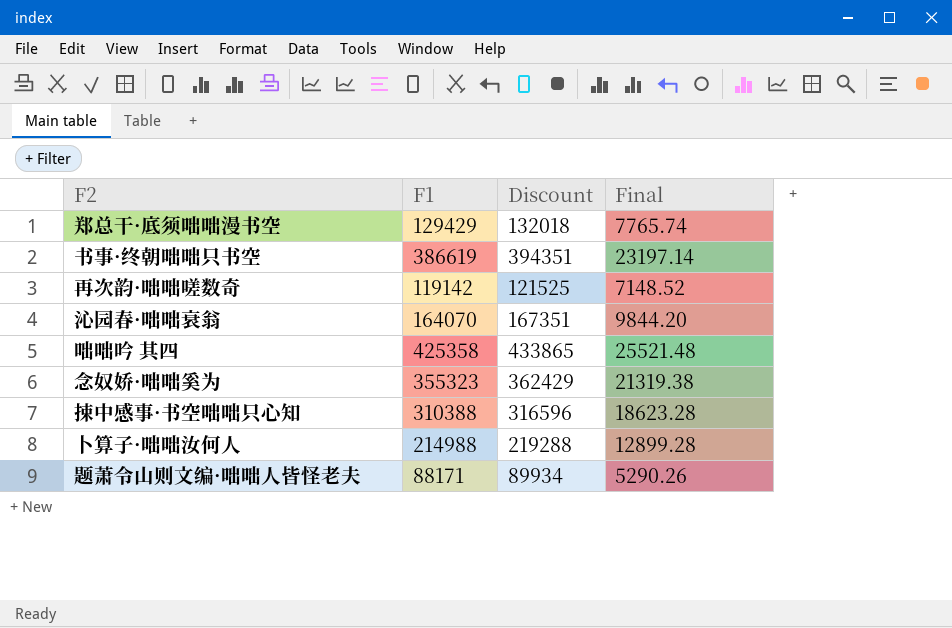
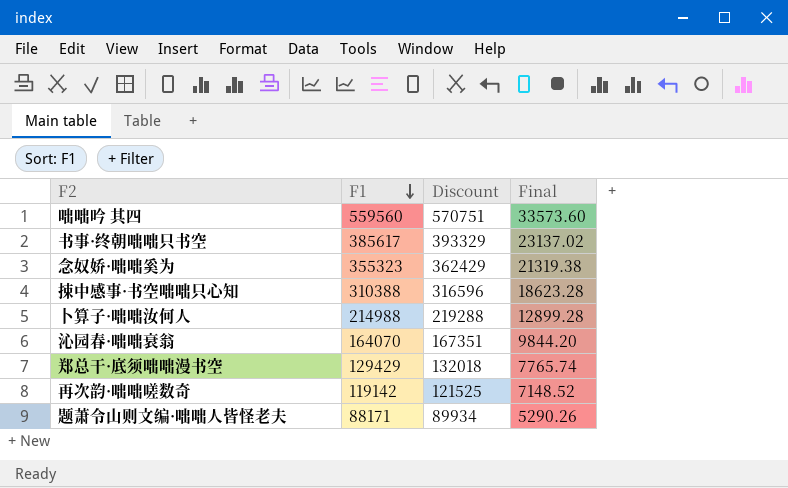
row order: none -> F1 descending
咄咄吟 其四 | F1: 425358 -> 559560
咄咄吟 其四 | Discount: 433865 -> 570751
咄咄吟 其四 | Final: 25521.48 -> 33573.60
书事·终朝咄咄只书空 | F1: 386619 -> 385617
书事·终朝咄咄只书空 | Discount: 394351 -> 393329
书事·终朝咄咄只书空 | Final: 23197.14 -> 23137.02

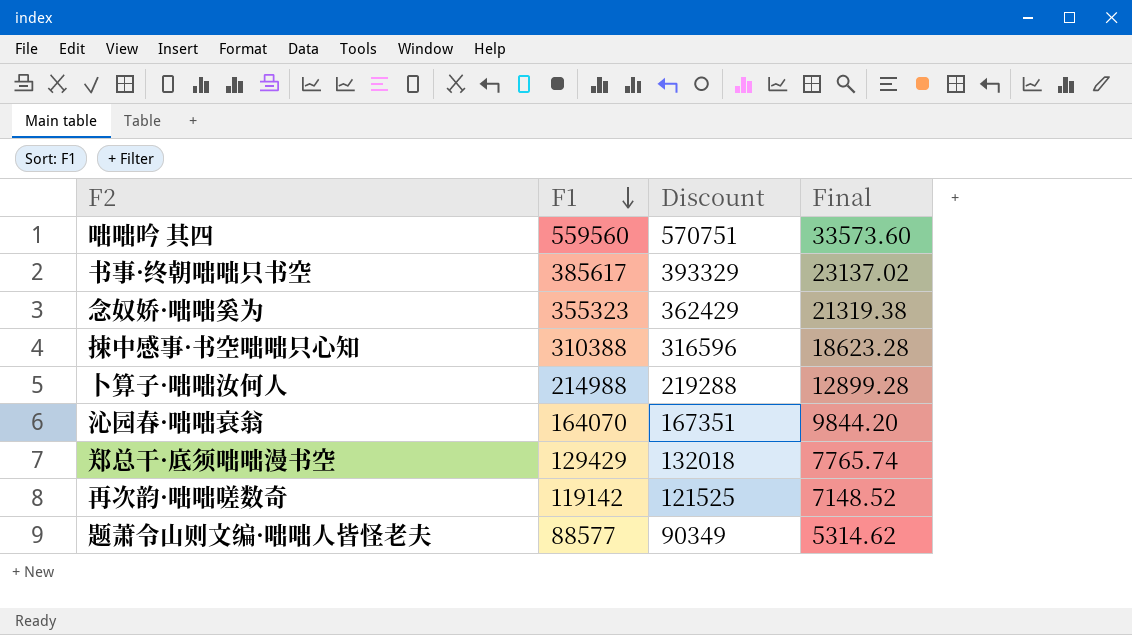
题萧令山则文编·咄咄人皆怪老夫 | F1: 88171 -> 88577
题萧令山则文编·咄咄人皆怪老夫 | Discount: 89934 -> 90349
题萧令山则文编·咄咄人皆怪老夫 | Final: 5290.26 -> 5314.62

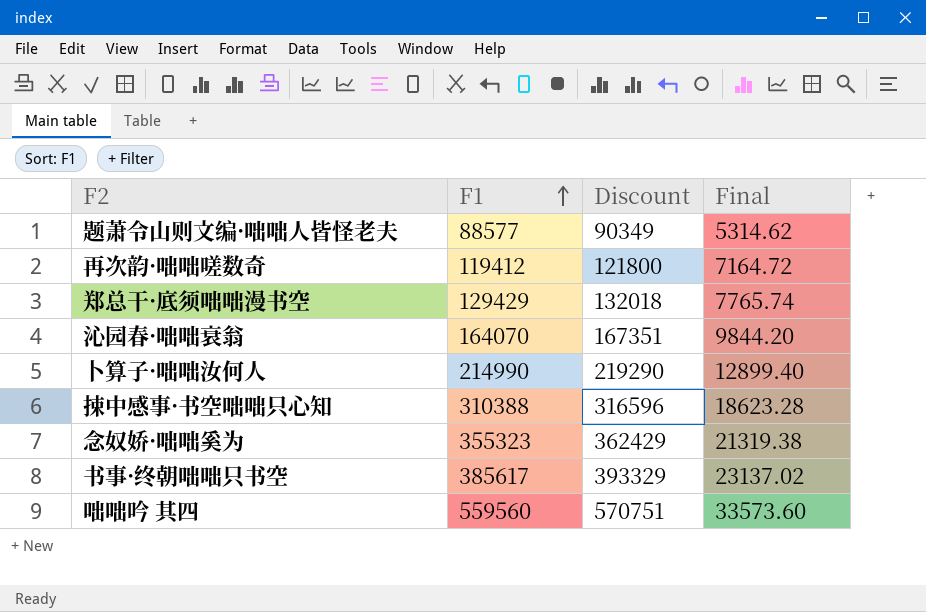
row order: F1 descending -> F1 ascending
再次韵·咄咄嗟数奇 | F1: 119142 -> 119412
再次韵·咄咄嗟数奇 | Discount: 121525 -> 121800
再次韵·咄咄嗟数奇 | Final: 7148.52 -> 7164.72
卜算子·咄咄汝何人 | F1: 214988 -> 214990
卜算子·咄咄汝何人 | Discount: 219288 -> 219290
卜算子·咄咄汝何人 | Final: 12899.28 -> 12899.40

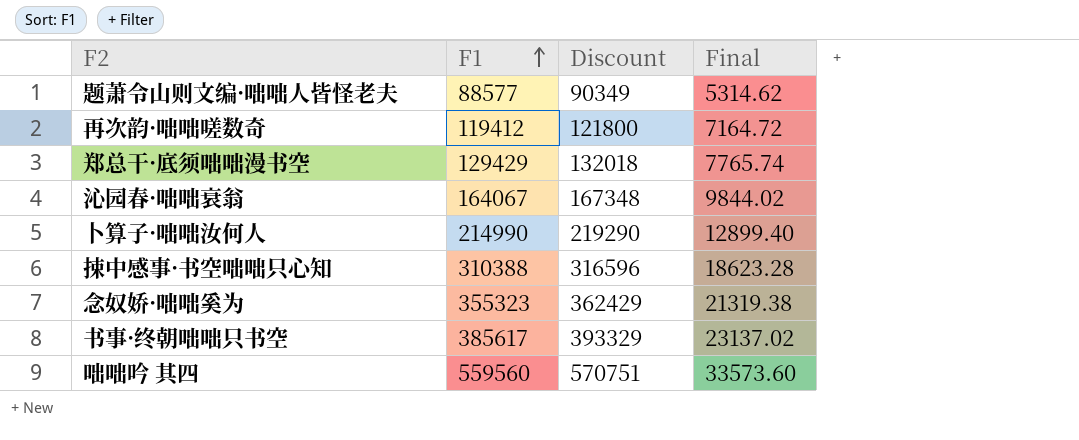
沁园春·咄咄衰翁 | F1: 164070 -> 164067
沁园春·咄咄衰翁 | Discount: 167351 -> 167348
沁园春·咄咄衰翁 | Final: 9844.20 -> 9844.02

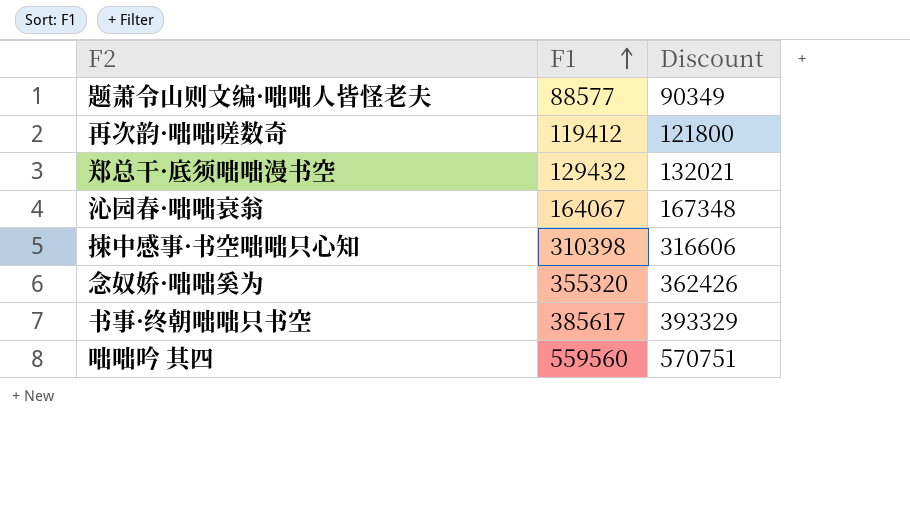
column Final | formula: [F1] * 0.06 -> none
row 卜算子·咄咄汝何人: 214990 | 219290 | 12899.40 -> none
郑总干·底须咄咄漫书空 | F1: 129429 -> 129432
郑总干·底须咄咄漫书空 | Discount: 132018 -> 132021
捒中感事·书空咄咄只心知 | F1: 310388 -> 310398
捒中感事·书空咄咄只心知 | Discount: 316596 -> 316606
念奴娇·咄咄奚为 | F1: 355323 -> 355320
念奴娇·咄咄奚为 | Discount: 362429 -> 362426

